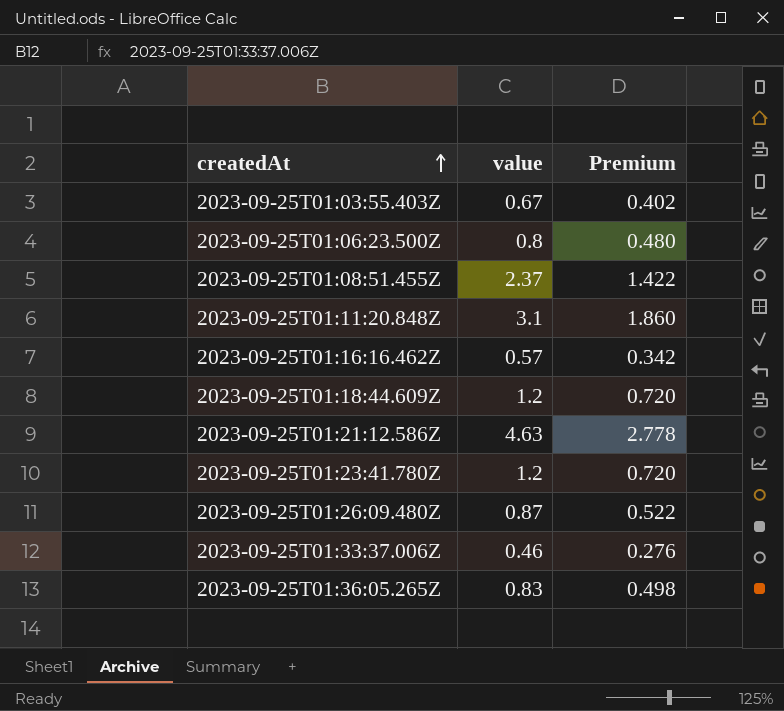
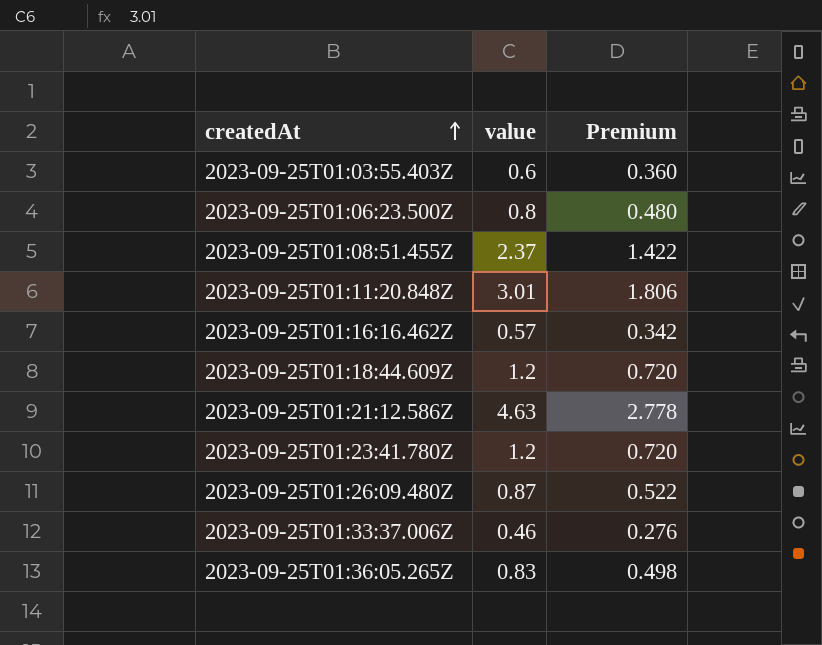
2023-09-25T01:03:55.403Z | value: 0.67 -> 0.6
2023-09-25T01:03:55.403Z | Premium: 0.402 -> 0.360
2023-09-25T01:11:20.848Z | value: 3.1 -> 3.01
2023-09-25T01:11:20.848Z | Premium: 1.860 -> 1.806

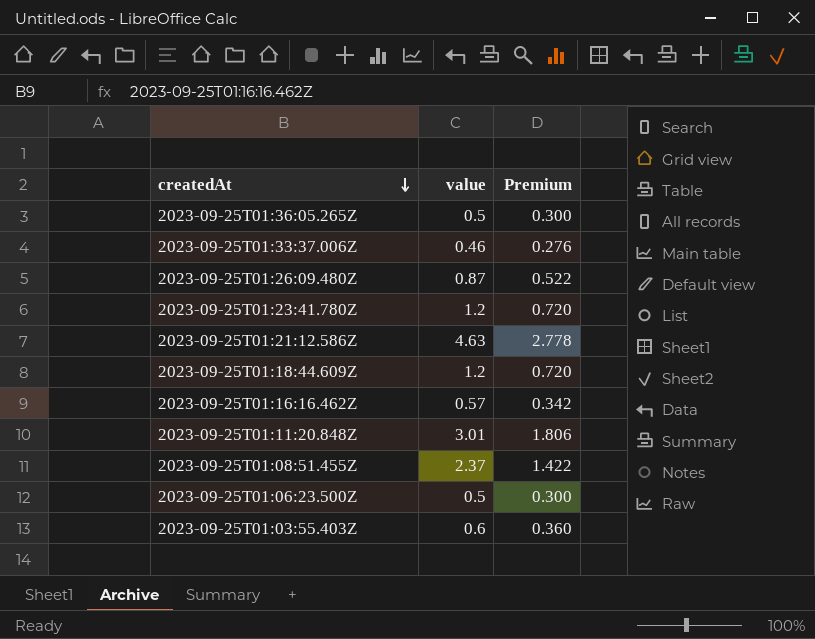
row order: createdAt ascending -> createdAt descending
2023-09-25T01:36:05.265Z | value: 0.83 -> 0.5
2023-09-25T01:36:05.265Z | Premium: 0.498 -> 0.300
2023-09-25T01:06:23.500Z | value: 0.8 -> 0.5
2023-09-25T01:06:23.500Z | Premium: 0.480 -> 0.300

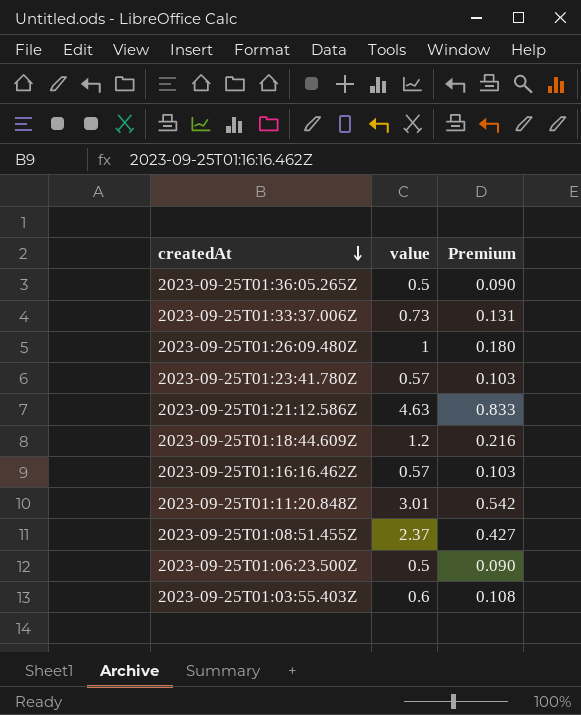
column Premium | formula: [value] * 0.6 -> [value] * 0.18
2023-09-25T01:33:37.006Z | value: 0.46 -> 0.73
2023-09-25T01:26:09.480Z | value: 0.87 -> 1
2023-09-25T01:23:41.780Z | value: 1.2 -> 0.57

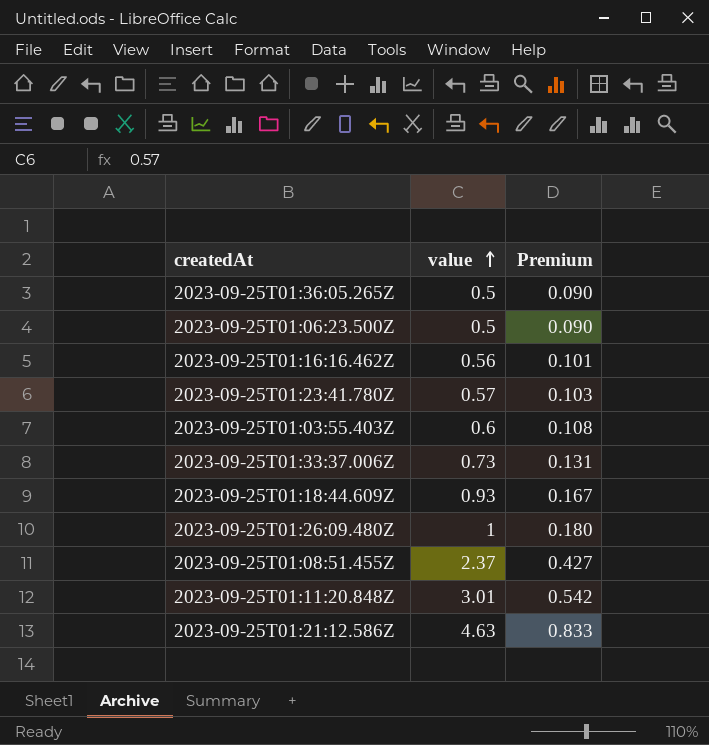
row order: createdAt descending -> value ascending
2023-09-25T01:16:16.462Z | value: 0.57 -> 0.56
2023-09-25T01:16:16.462Z | Premium: 0.103 -> 0.101
2023-09-25T01:18:44.609Z | value: 1.2 -> 0.93
2023-09-25T01:18:44.609Z | Premium: 0.216 -> 0.167

